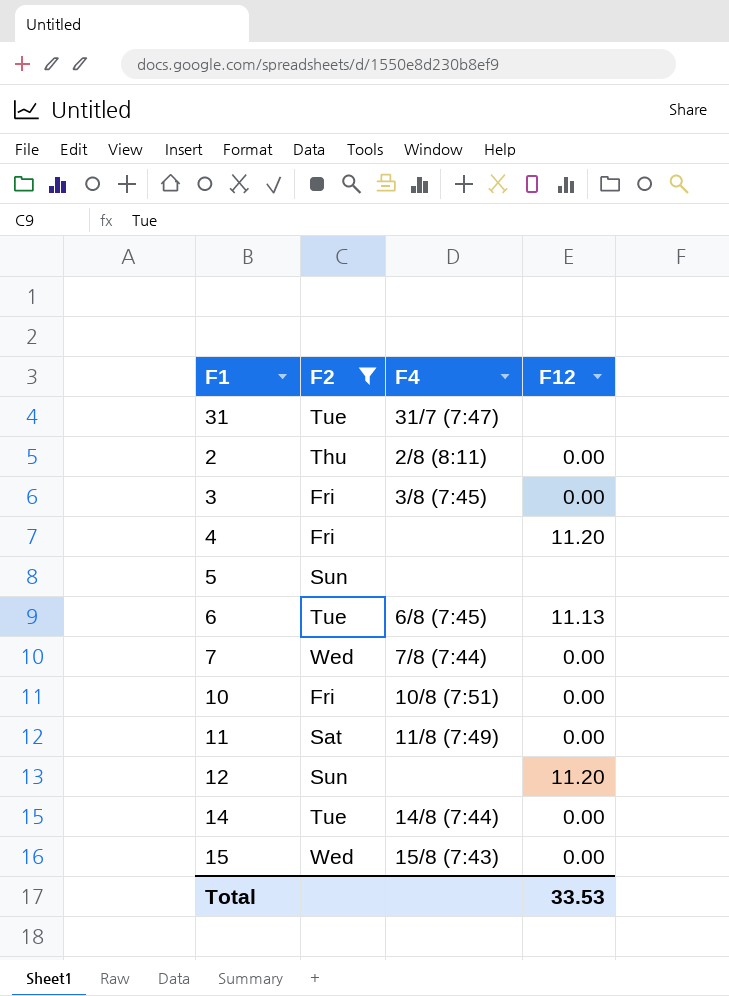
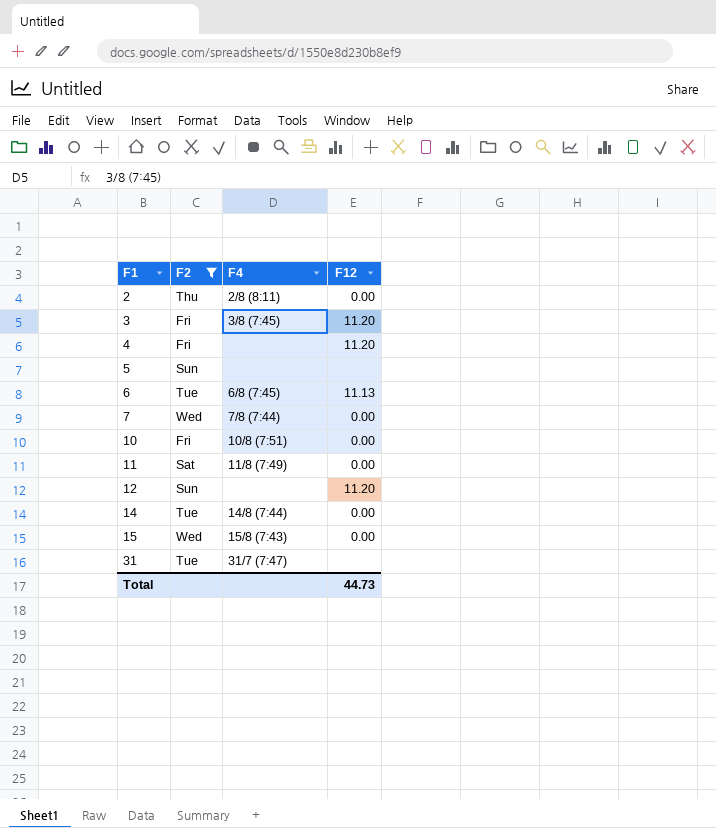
row order: none -> F1 ascending
3 | F12: 0.00 -> 11.20
Total | F12: 33.53 -> 44.73

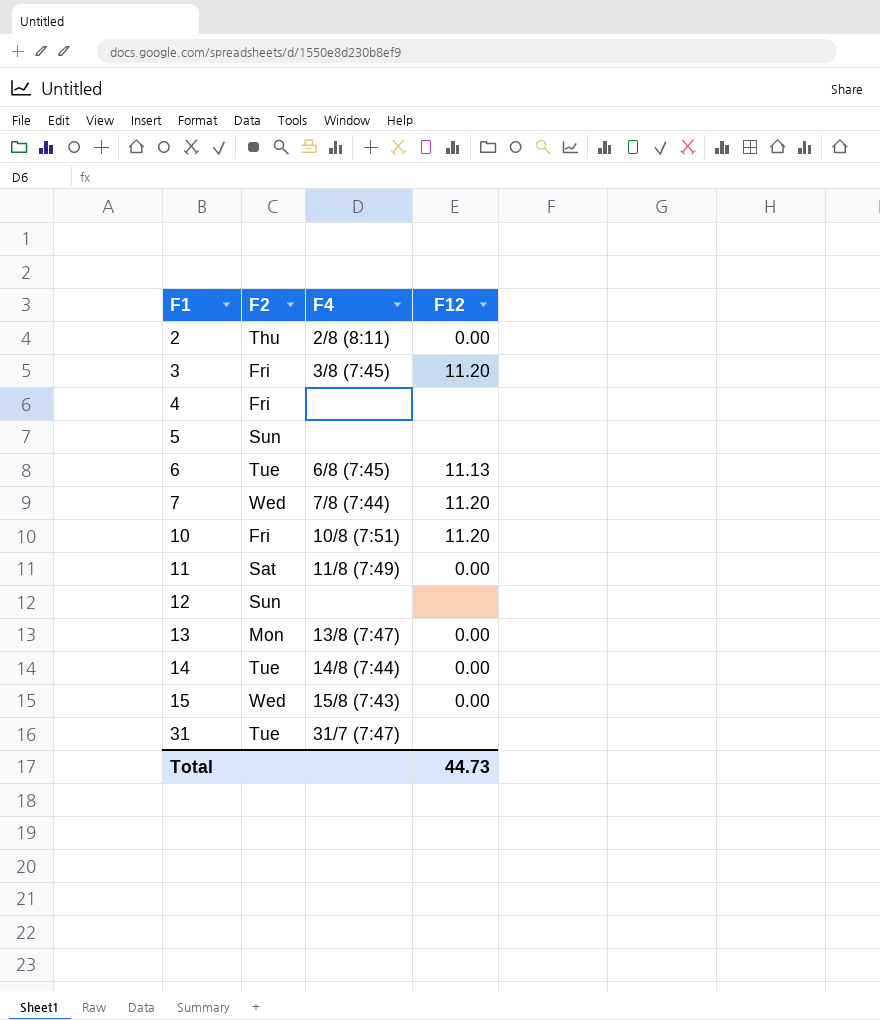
filter: F2 != Mon -> none
4 | F12: 11.20 -> none
7 | F12: 0.00 -> 11.20
10 | F12: 0.00 -> 11.20
12 | F12: 11.20 -> none

